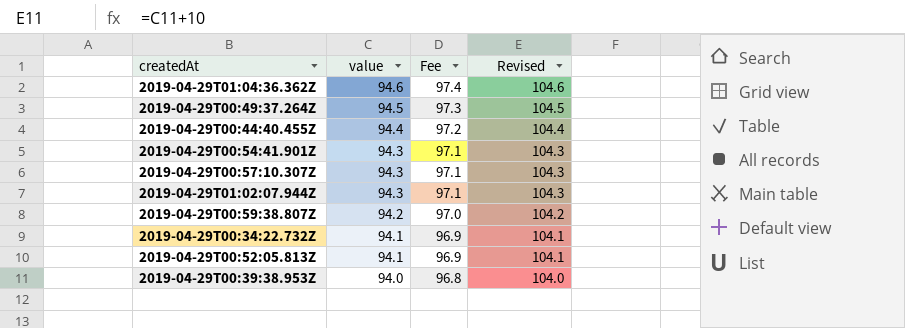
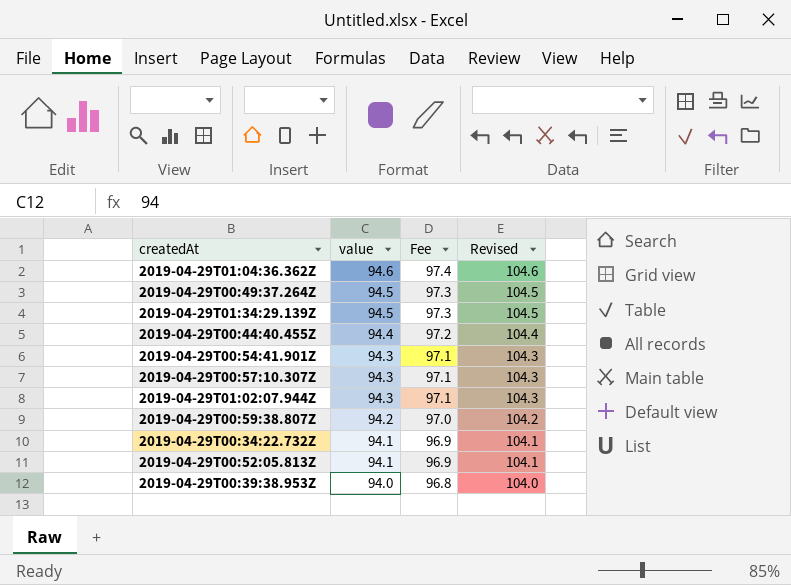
row 2019-04-29T01:34:29.139Z: none -> 94.5 | 97.3 | 104.5

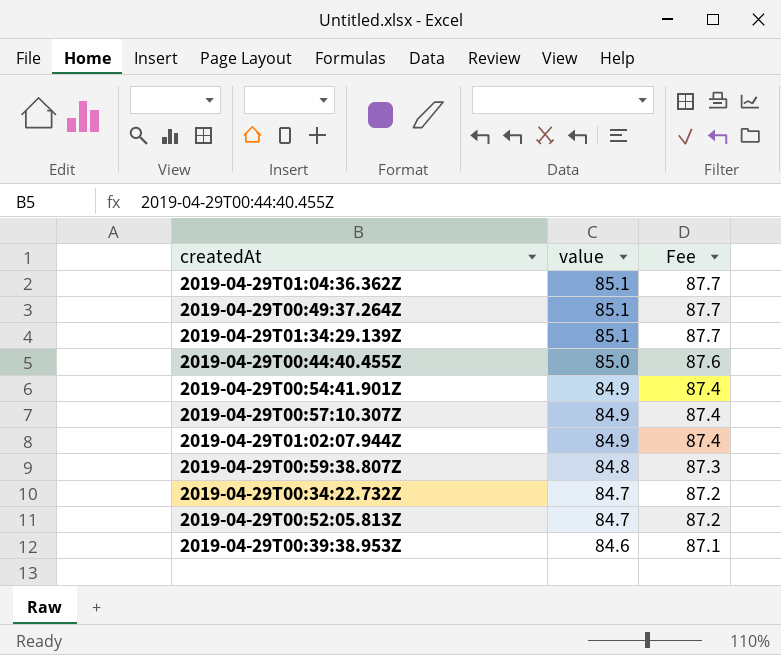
column Revised | formula: [value] + 10 -> none
2019-04-29T01:04:36.362Z | value: 94.6 -> 85.1
2019-04-29T01:04:36.362Z | Fee: 97.4 -> 87.7
2019-04-29T00:49:37.264Z | value: 94.5 -> 85.1
2019-04-29T00:49:37.264Z | Fee: 97.3 -> 87.7
2019-04-29T01:34:29.139Z | value: 94.5 -> 85.1
2019-04-29T01:34:29.139Z | Fee: 97.3 -> 87.7
2019-04-29T00:44:40.455Z | value: 94.4 -> 85.0
2019-04-29T00:44:40.455Z | Fee: 97.2 -> 87.6
2019-04-29T00:54:41.901Z | value: 94.3 -> 84.9
2019-04-29T00:54:41.901Z | Fee: 97.1 -> 87.4
2019-04-29T00:57:10.307Z | value: 94.3 -> 84.9
2019-04-29T00:57:10.307Z | Fee: 97.1 -> 87.4
2019-04-29T01:02:07.944Z | value: 94.3 -> 84.9
2019-04-29T01:02:07.944Z | Fee: 97.1 -> 87.4
2019-04-29T00:59:38.807Z | value: 94.2 -> 84.8
2019-04-29T00:59:38.807Z | Fee: 97.0 -> 87.3
2019-04-29T00:34:22.732Z | value: 94.1 -> 84.7
2019-04-29T00:34:22.732Z | Fee: 96.9 -> 87.2
2019-04-29T00:52:05.813Z | value: 94.1 -> 84.7
2019-04-29T00:52:05.813Z | Fee: 96.9 -> 87.2
2019-04-29T00:39:38.953Z | value: 94.0 -> 84.6
2019-04-29T00:39:38.953Z | Fee: 96.8 -> 87.1

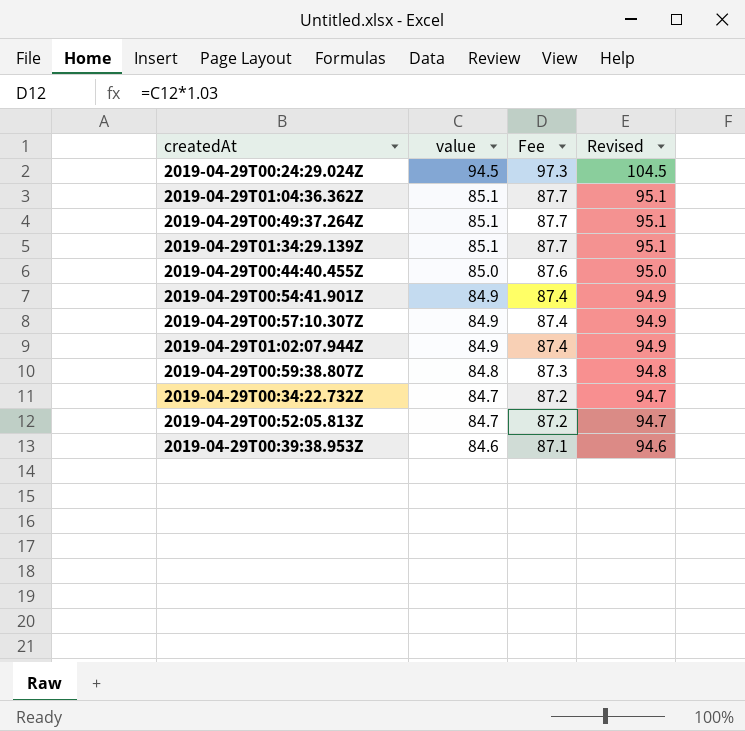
column Revised | formula: none -> [value] + 10
row 2019-04-29T00:24:29.024Z: none -> 94.5 | 97.3 | 104.5

